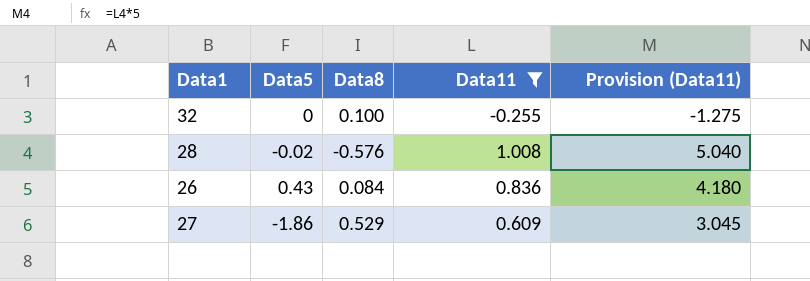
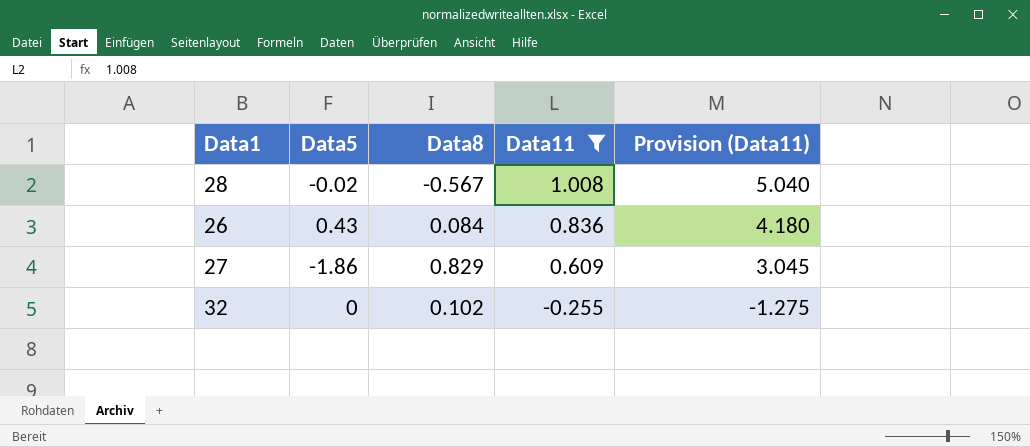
row order: none -> Data11 descending
28 | Data8: -0.576 -> -0.567
27 | Data8: 0.529 -> 0.829
32 | Data8: 0.100 -> 0.102

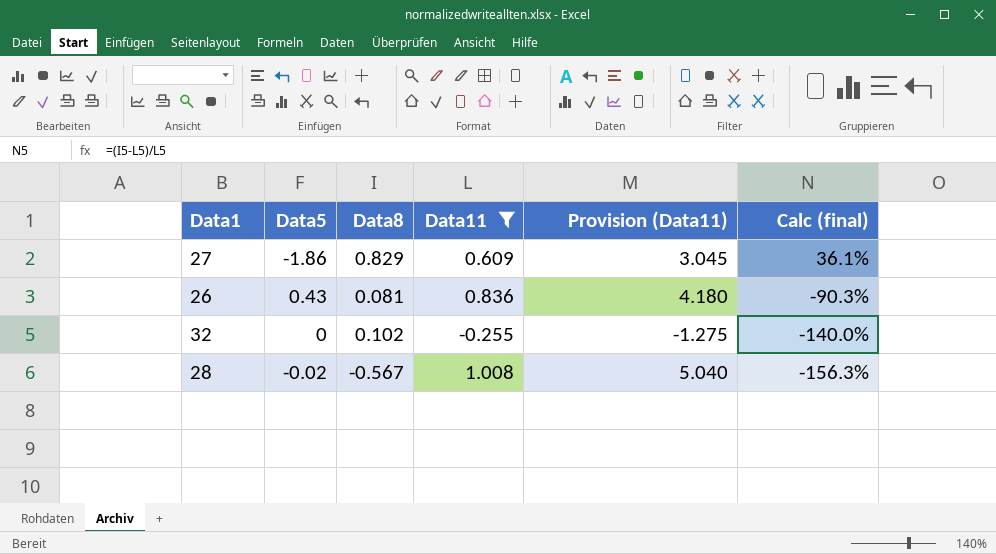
row order: Data11 descending -> Calc (final) descending
column Calc (final) | formula: none -> ([Data8] - [Data11]) / [Data11]
26 | Data8: 0.084 -> 0.081

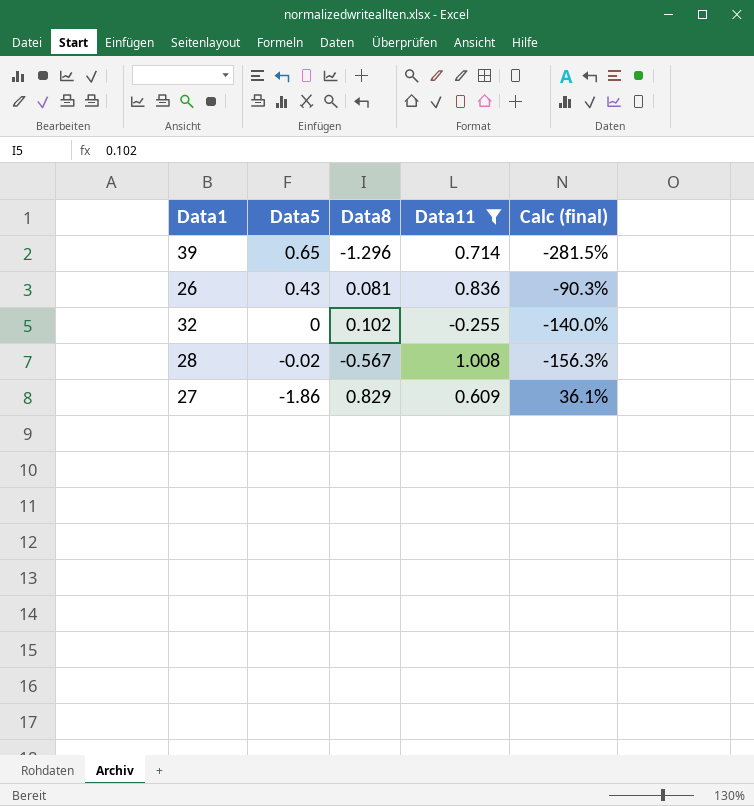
row order: Calc (final) descending -> Data5 descending
column Provision (Data11) | formula: [Data11] * 5 -> none
row 39: none -> 0.65 | -1.296 | 0.714 | -281.5%

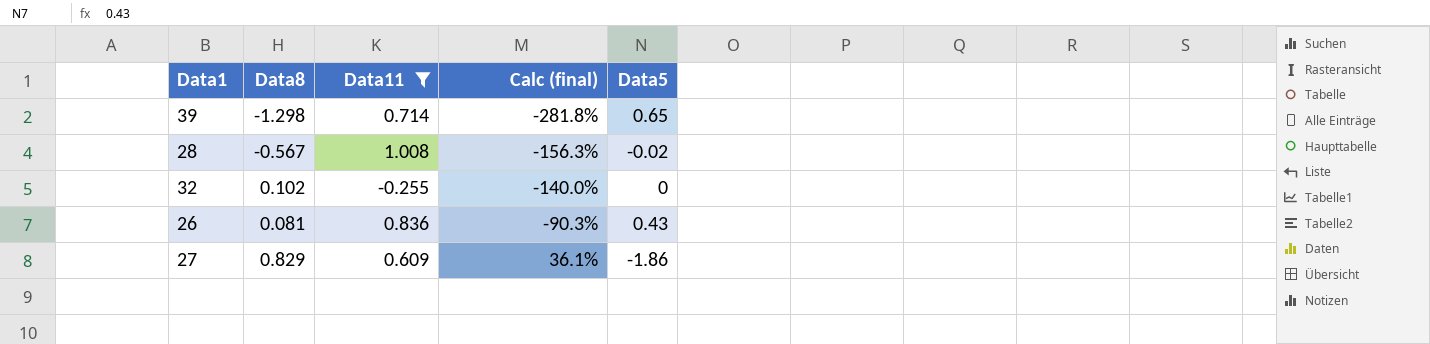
row order: Data5 descending -> Calc (final) ascending
column Data5 | position: 2 -> 5
39 | Data8: -1.296 -> -1.298
39 | Calc (final): -281.5% -> -281.8%

